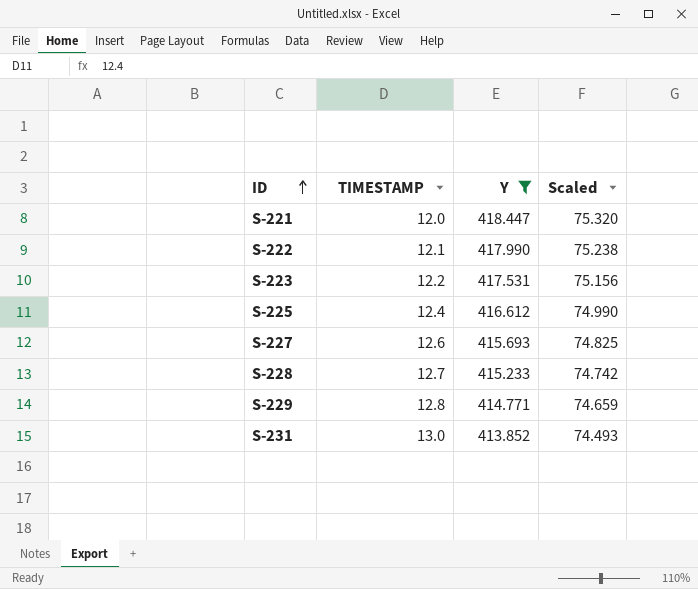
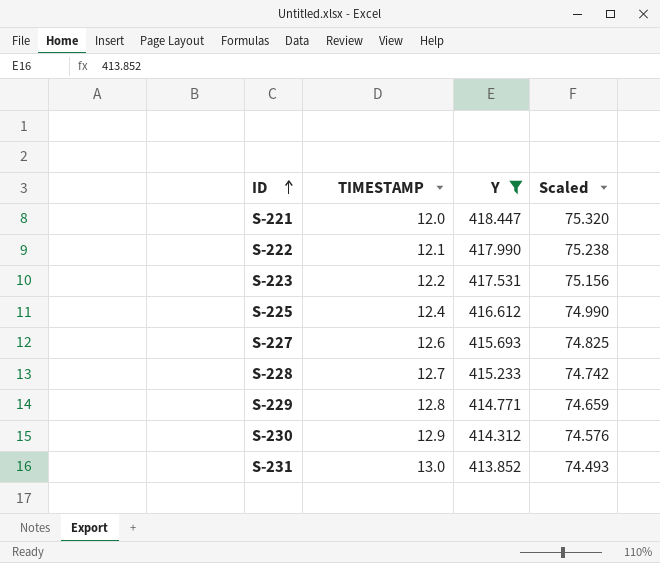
row S-230: none -> 12.9 | 414.312 | 74.576

